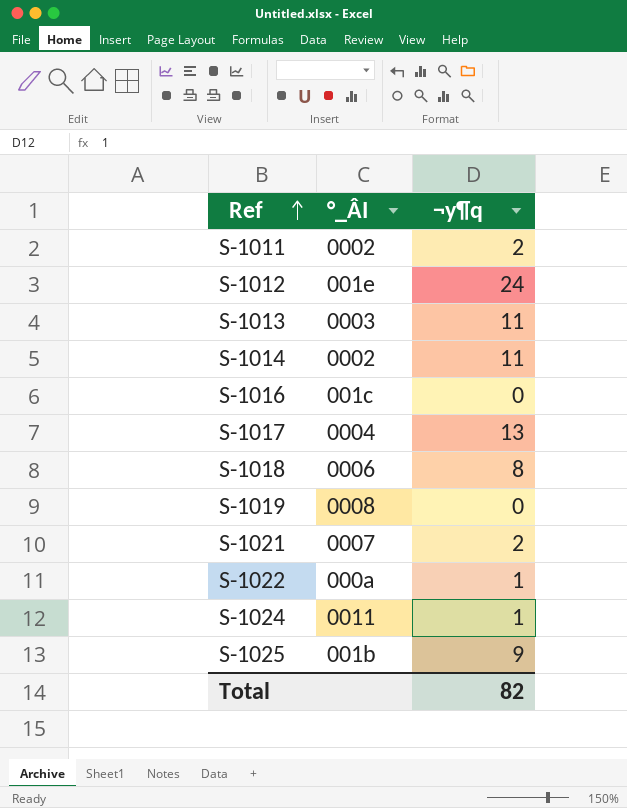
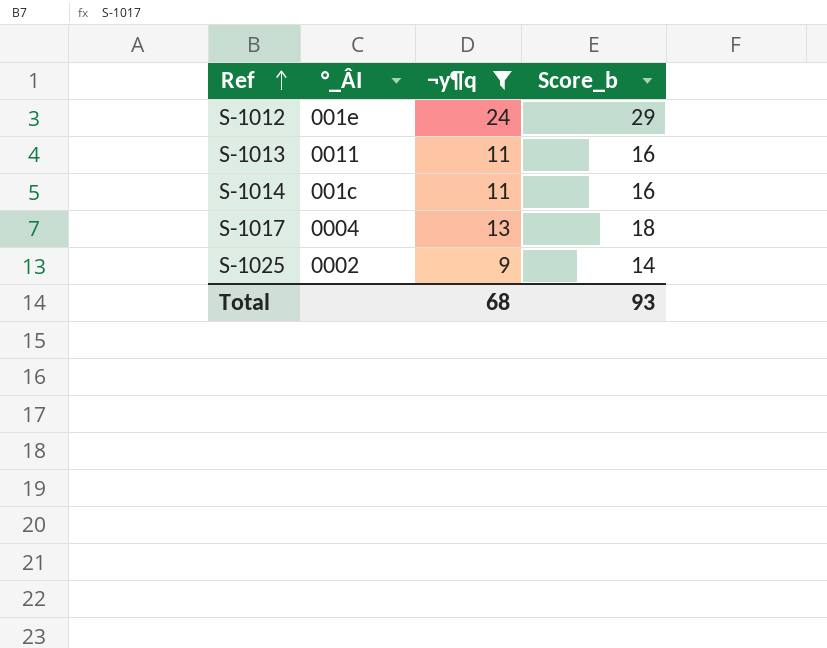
filter: none -> ¬y¶q >= 9
column Score_b | formula: none -> [¬y¶q] + 5
S-1013 | °_ÂI: 0003 -> 0011
S-1014 | °_ÂI: 0002 -> 001c
S-1025 | °_ÂI: 001b -> 0002
Total | ¬y¶q: 82 -> 68

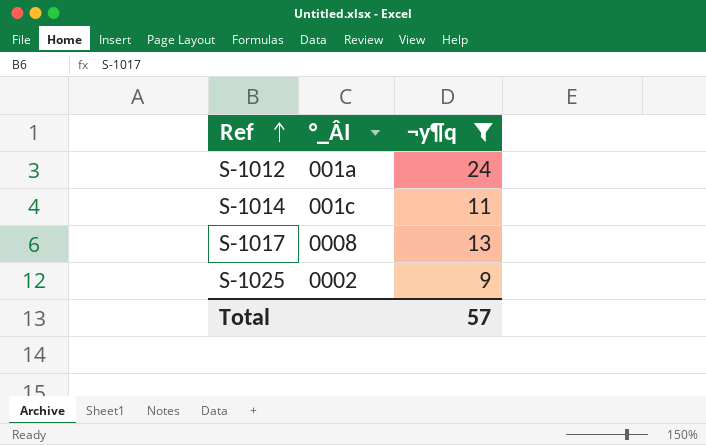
column Score_b | formula: [¬y¶q] + 5 -> none
row S-1013: 0011 | 11 | 16 -> none
S-1012 | °_ÂI: 001e -> 001a
S-1017 | °_ÂI: 0004 -> 0008
Total | ¬y¶q: 68 -> 57

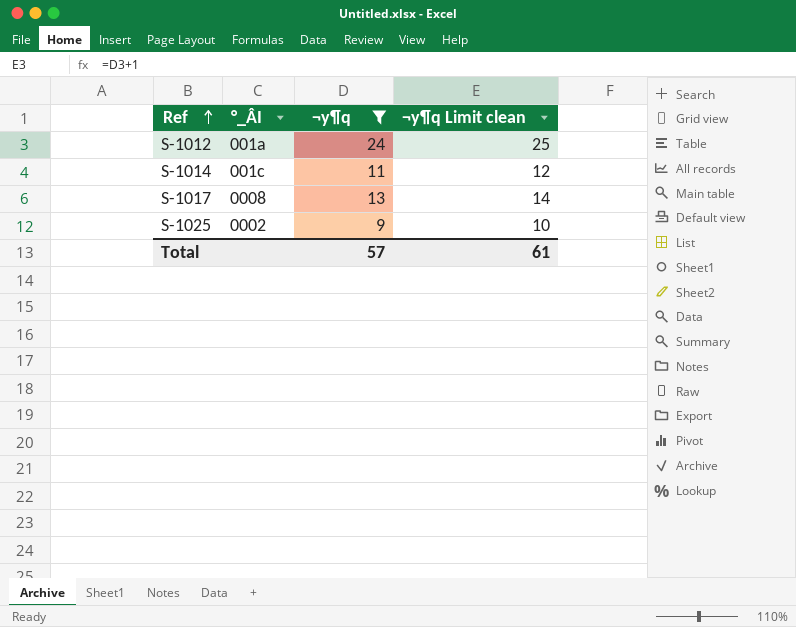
column ¬y¶q Limit clean | formula: none -> [¬y¶q] + 1

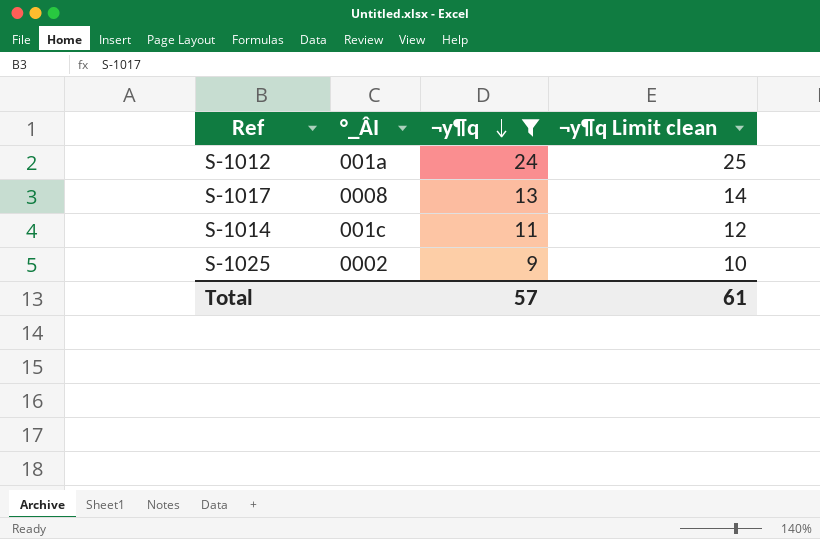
row order: Ref ascending -> ¬y¶q descending

